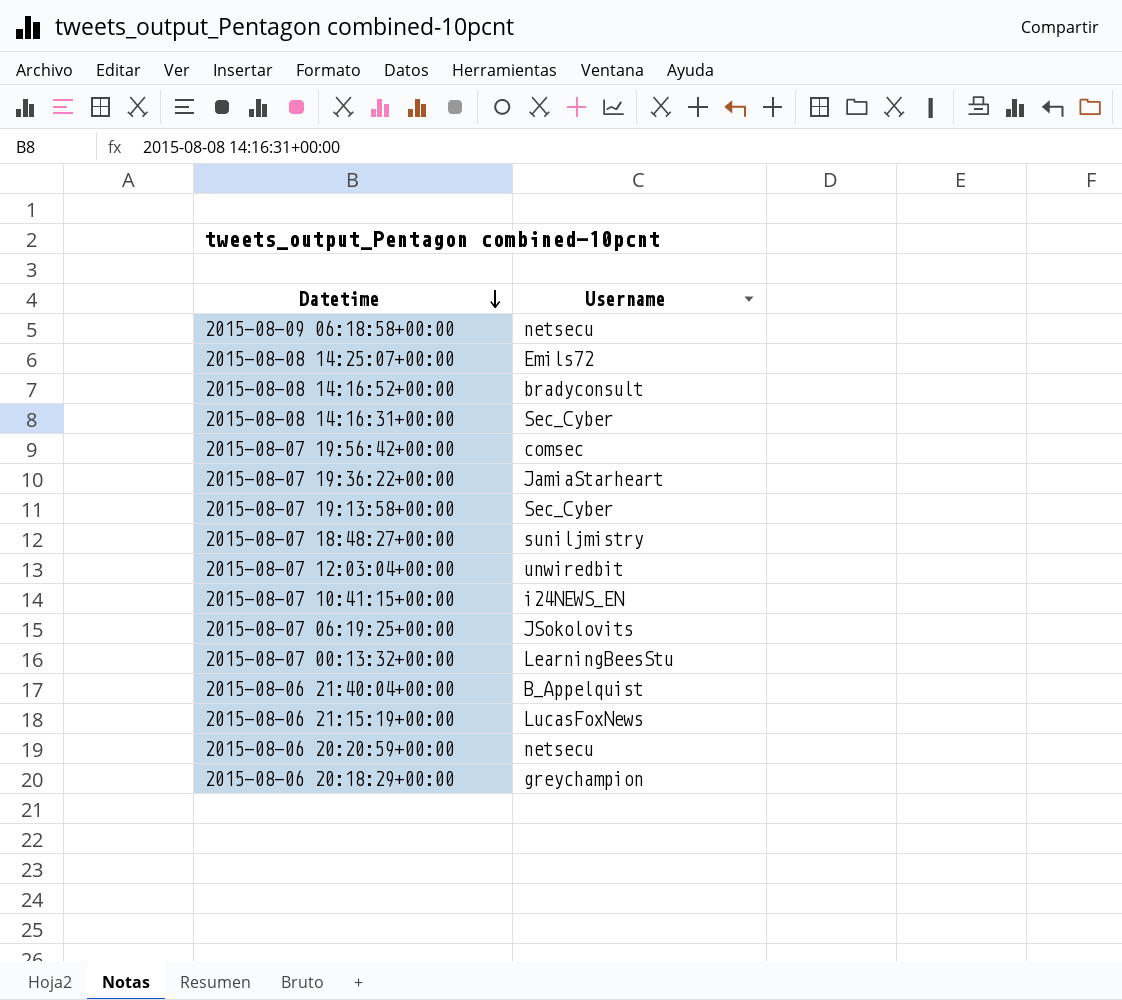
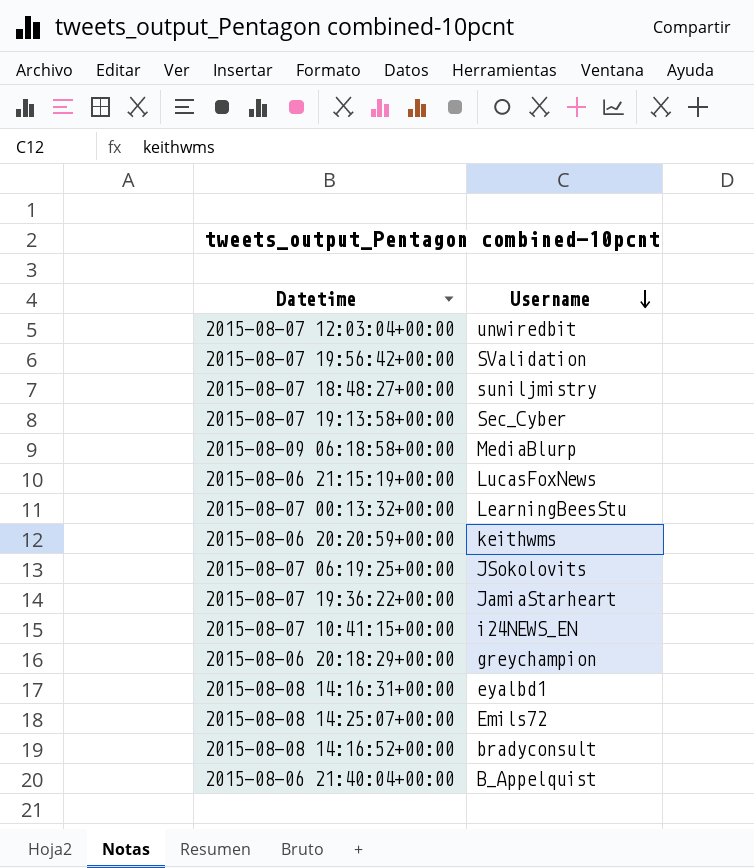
row order: Datetime descending -> Username descending
2015-08-07 19:56:42+00:00 | Username: comsec -> SValidation
2015-08-09 06:18:58+00:00 | Username: netsecu -> MediaBlurp
2015-08-06 20:20:59+00:00 | Username: netsecu -> keithwms
2015-08-08 14:16:31+00:00 | Username: Sec_Cyber -> eyalbd1

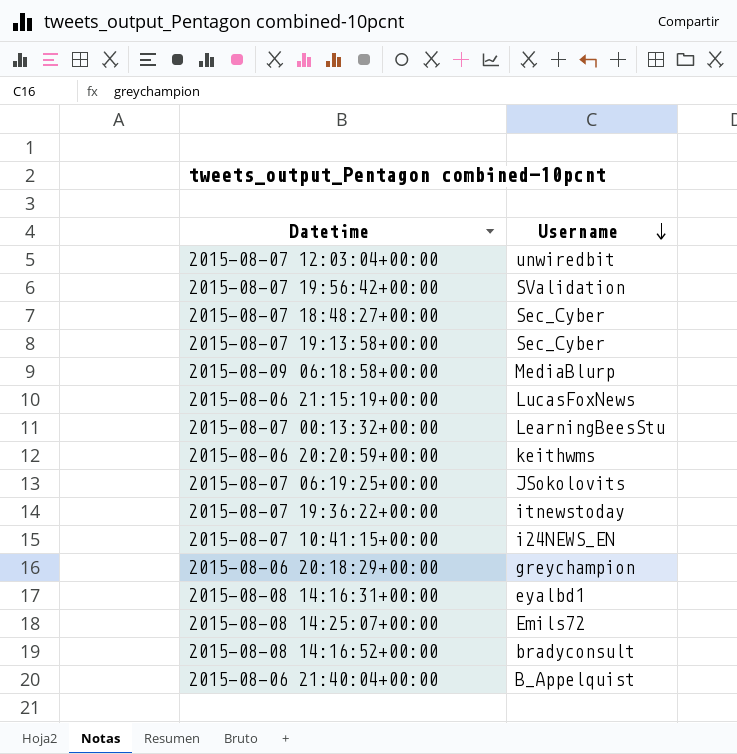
2015-08-07 18:48:27+00:00 | Username: suniljmistry -> Sec_Cyber
2015-08-07 19:36:22+00:00 | Username: JamiaStarheart -> itnewstoday

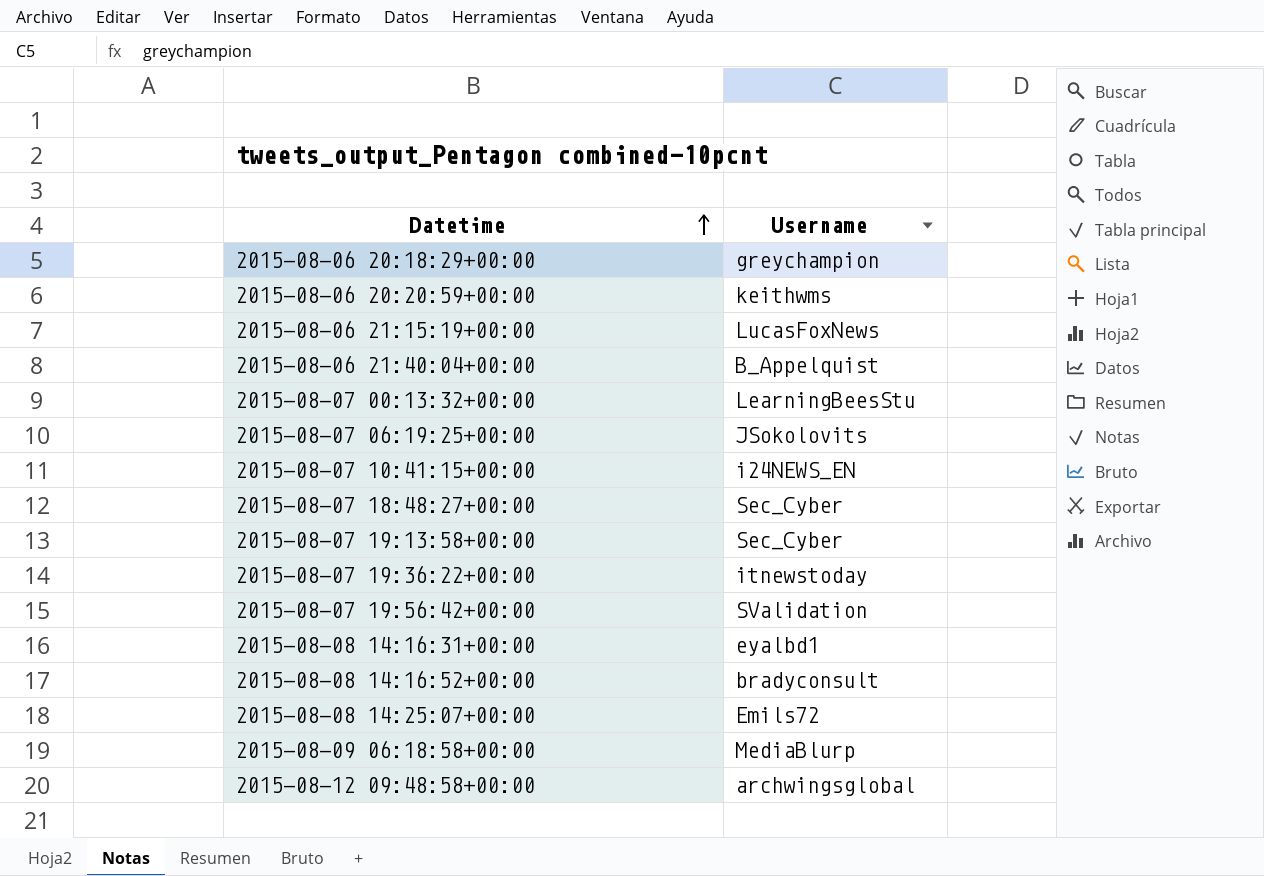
row order: Username descending -> Datetime ascending
row 2015-08-07 12:03:04+00:00: unwiredbit -> none
row 2015-08-12 09:48:58+00:00: none -> archwingsglobal

